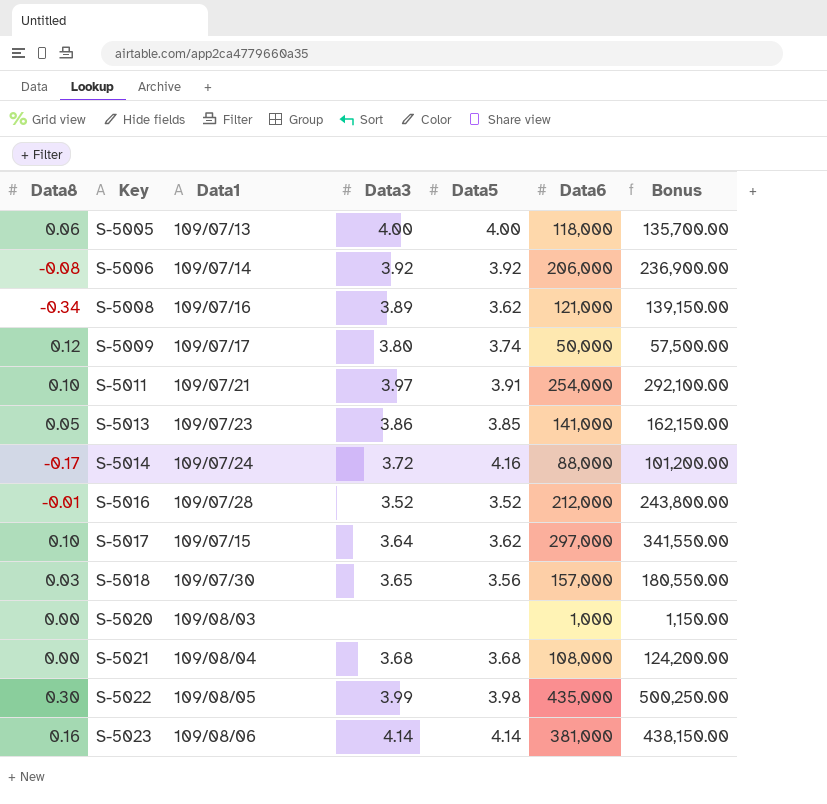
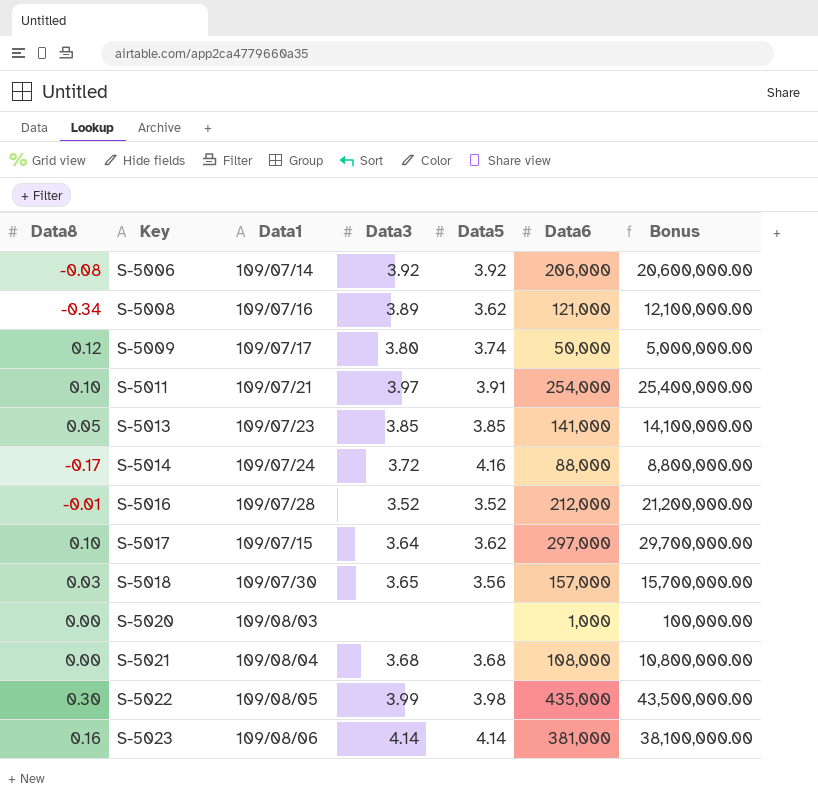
column Bonus | formula: [Data6] * 1.15 -> [Data6] * 100
row S-5005: 0.06 | 109/07/13 | 4.00 | 4.00 | 118,000 | 135,700.00 -> none
S-5013 | Data3: 3.86 -> 3.85

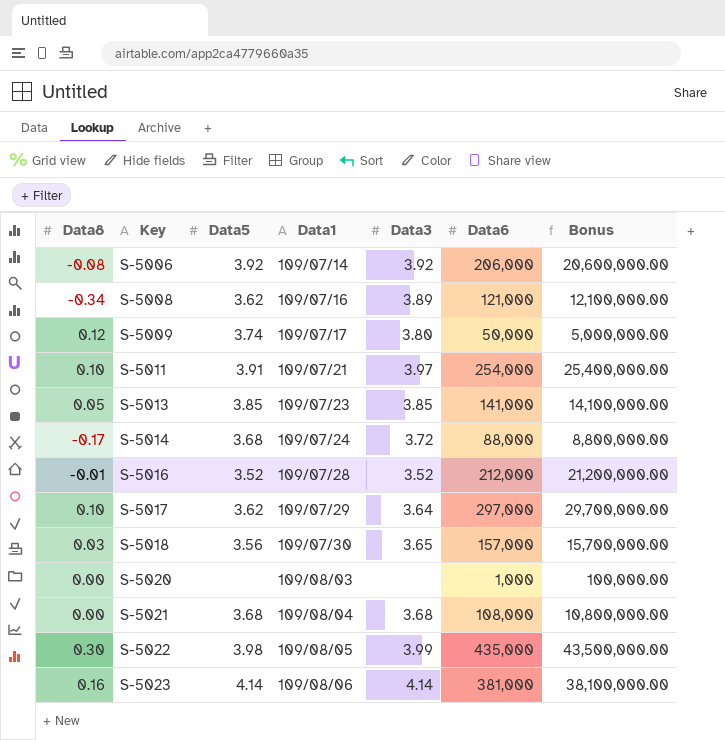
column Data5 | position: 5 -> 3
S-5014 | Data5: 4.16 -> 3.68
S-5017 | Data1: 109/07/15 -> 109/07/29

